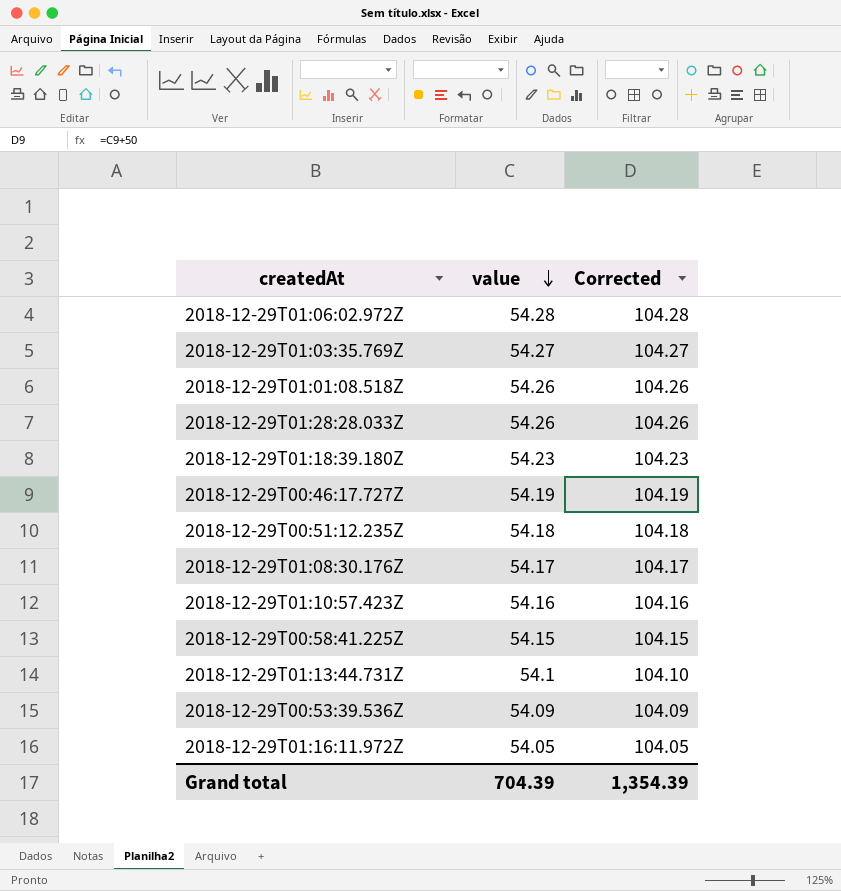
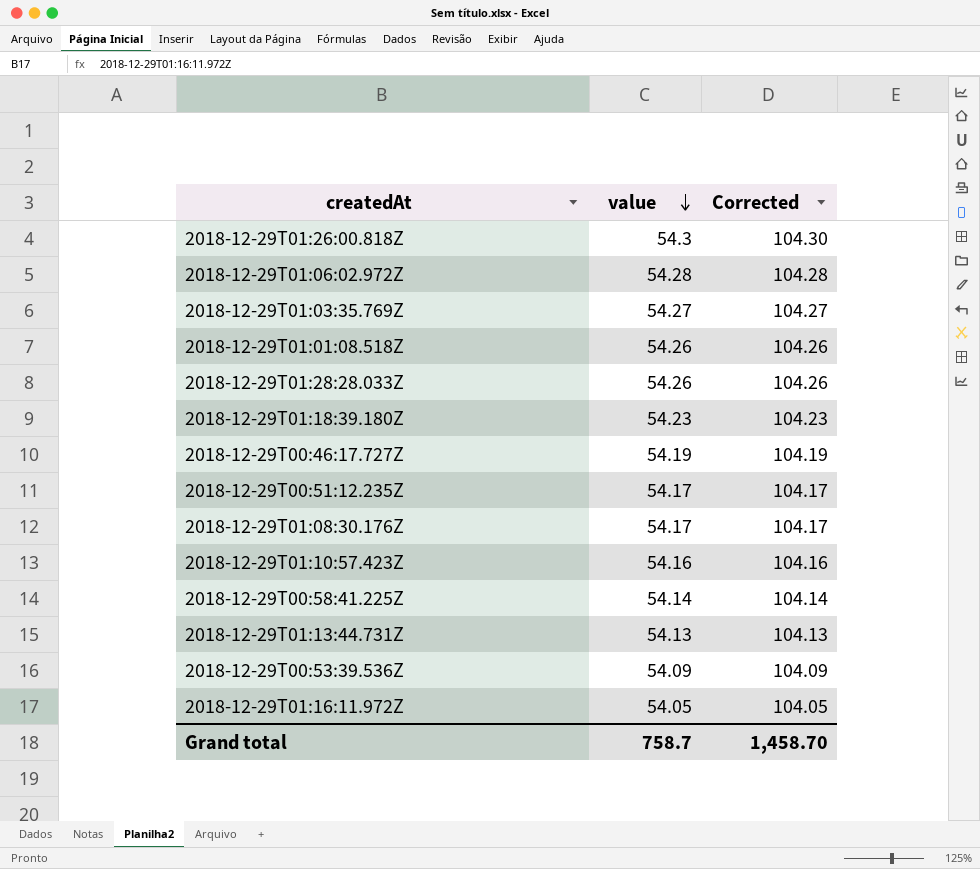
row 2018-12-29T01:26:00.818Z: none -> 54.3 | 104.30
2018-12-29T00:51:12.235Z | value: 54.18 -> 54.17
2018-12-29T00:51:12.235Z | Corrected: 104.18 -> 104.17
2018-12-29T00:58:41.225Z | value: 54.15 -> 54.14
2018-12-29T00:58:41.225Z | Corrected: 104.15 -> 104.14
2018-12-29T01:13:44.731Z | value: 54.1 -> 54.13
2018-12-29T01:13:44.731Z | Corrected: 104.10 -> 104.13
Grand total | value: 704.39 -> 758.7
Grand total | Corrected: 1,354.39 -> 1,458.70

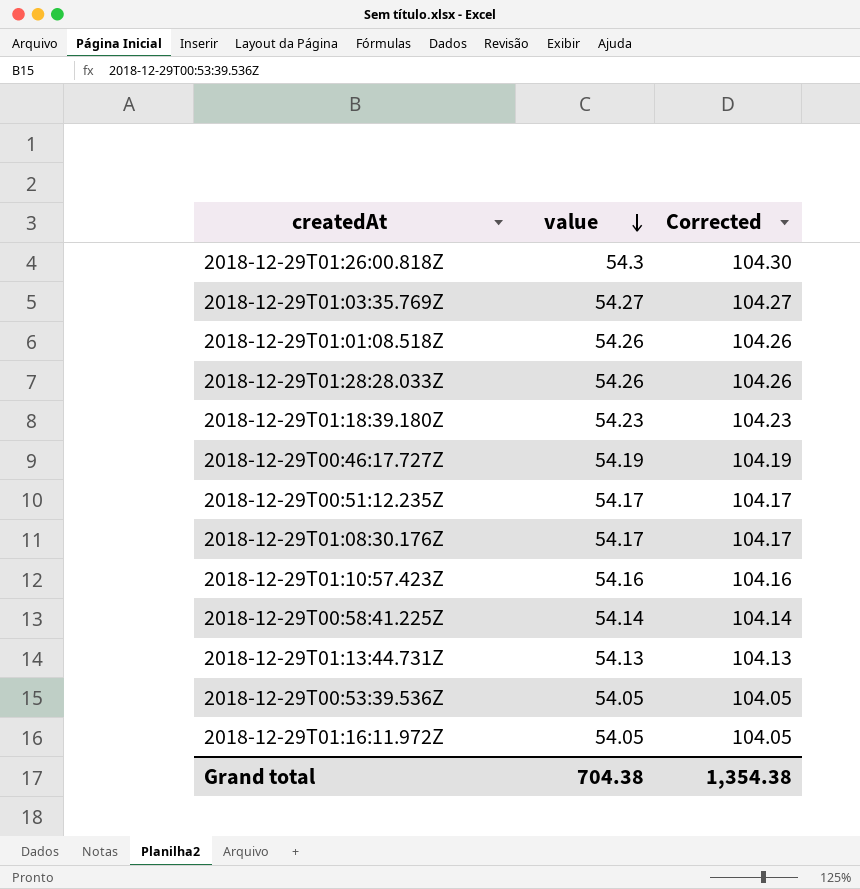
row 2018-12-29T01:06:02.972Z: 54.28 | 104.28 -> none
2018-12-29T00:53:39.536Z | value: 54.09 -> 54.05
2018-12-29T00:53:39.536Z | Corrected: 104.09 -> 104.05
Grand total | value: 758.7 -> 704.38
Grand total | Corrected: 1,458.70 -> 1,354.38

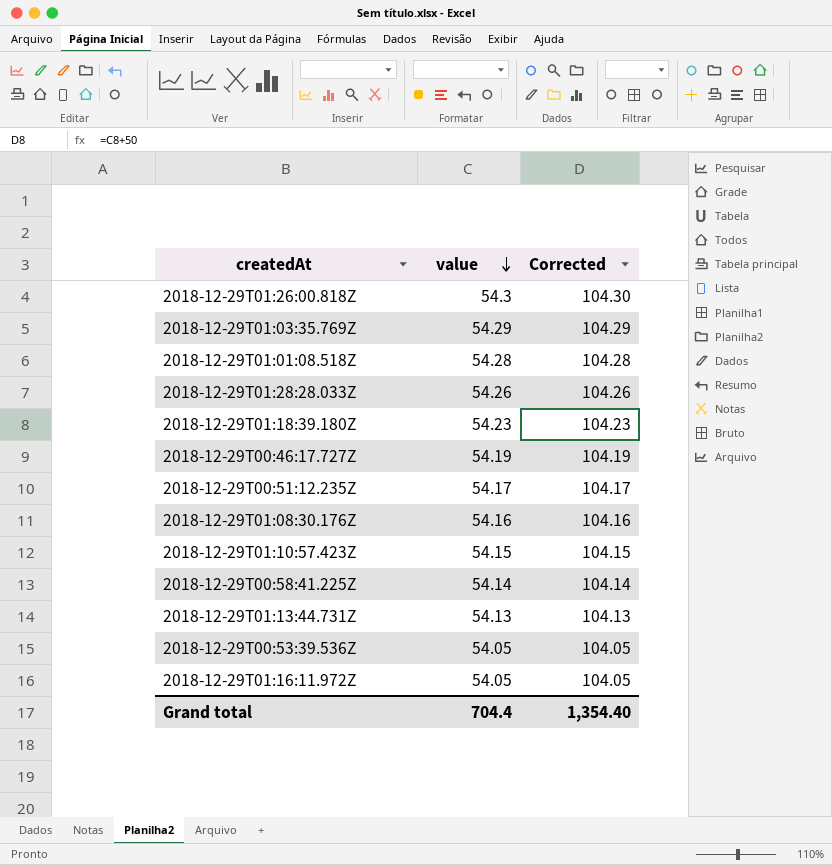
2018-12-29T01:03:35.769Z | value: 54.27 -> 54.29
2018-12-29T01:03:35.769Z | Corrected: 104.27 -> 104.29
2018-12-29T01:01:08.518Z | value: 54.26 -> 54.28
2018-12-29T01:01:08.518Z | Corrected: 104.26 -> 104.28
2018-12-29T01:08:30.176Z | value: 54.17 -> 54.16
2018-12-29T01:08:30.176Z | Corrected: 104.17 -> 104.16
2018-12-29T01:10:57.423Z | value: 54.16 -> 54.15
2018-12-29T01:10:57.423Z | Corrected: 104.16 -> 104.15
Grand total | value: 704.38 -> 704.4
Grand total | Corrected: 1,354.38 -> 1,354.40

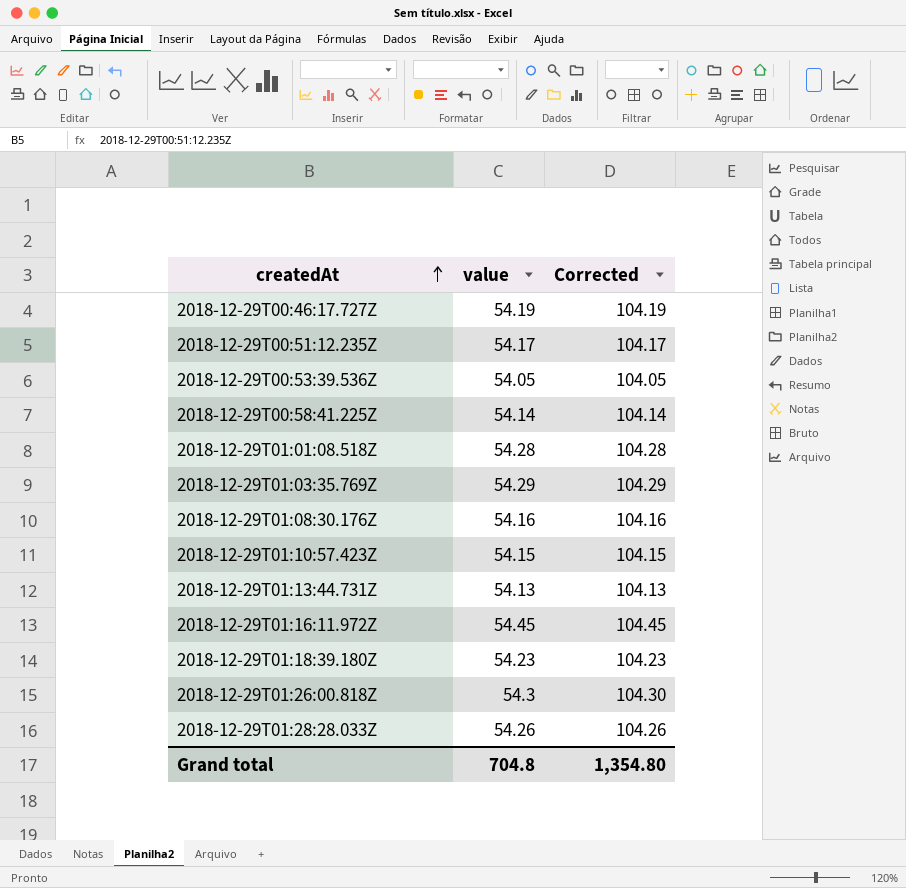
row order: value descending -> createdAt ascending
2018-12-29T01:16:11.972Z | value: 54.05 -> 54.45
2018-12-29T01:16:11.972Z | Corrected: 104.05 -> 104.45
Grand total | value: 704.4 -> 704.8
Grand total | Corrected: 1,354.40 -> 1,354.80

